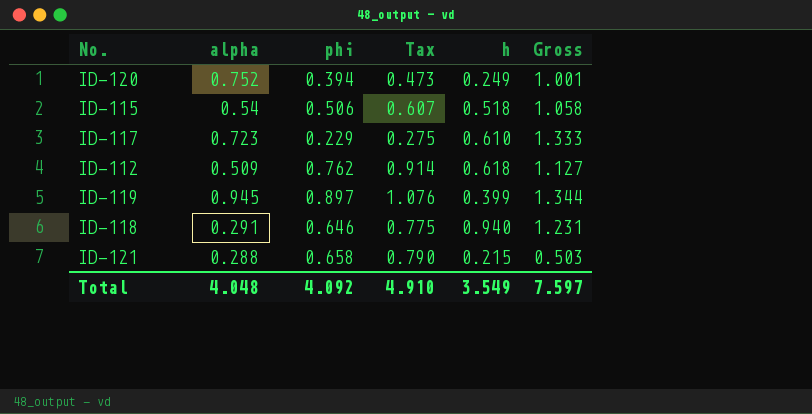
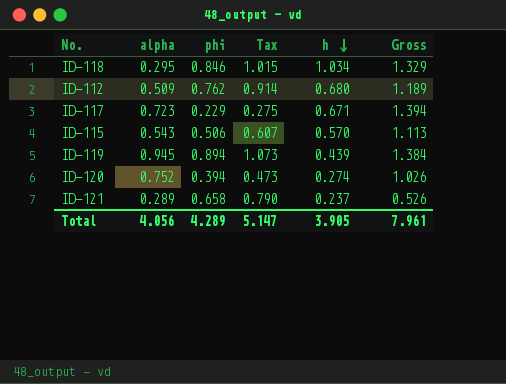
row order: none -> h descending
ID-118 | alpha: 0.291 -> 0.295
ID-118 | phi: 0.646 -> 0.846
ID-118 | Tax: 0.775 -> 1.015
ID-118 | h: 0.940 -> 1.034
ID-118 | Gross: 1.231 -> 1.329
ID-112 | h: 0.618 -> 0.680
ID-112 | Gross: 1.127 -> 1.189
ID-117 | h: 0.610 -> 0.671
ID-117 | Gross: 1.333 -> 1.394
ID-115 | alpha: 0.54 -> 0.543
ID-115 | h: 0.518 -> 0.570
ID-115 | Gross: 1.058 -> 1.113
ID-119 | phi: 0.897 -> 0.894
ID-119 | Tax: 1.076 -> 1.073
ID-119 | h: 0.399 -> 0.439
ID-119 | Gross: 1.344 -> 1.384
ID-120 | h: 0.249 -> 0.274
ID-120 | Gross: 1.001 -> 1.026
ID-121 | alpha: 0.288 -> 0.289
ID-121 | h: 0.215 -> 0.237
ID-121 | Gross: 0.503 -> 0.526
Total | alpha: 4.048 -> 4.056
Total | phi: 4.092 -> 4.289
Total | Tax: 4.910 -> 5.147
Total | h: 3.549 -> 3.905
Total | Gross: 7.597 -> 7.961

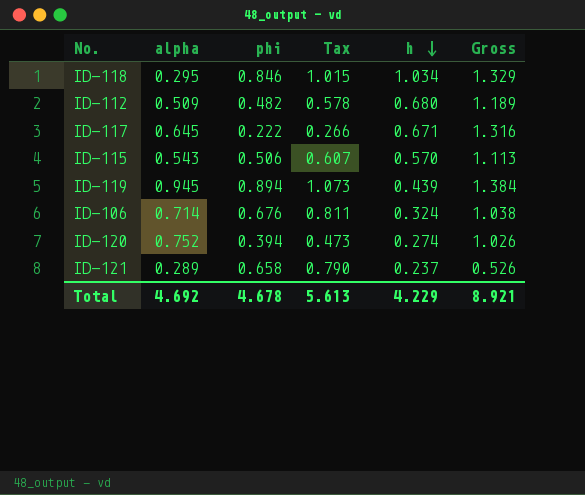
ID-112 | phi: 0.762 -> 0.482
ID-112 | Tax: 0.914 -> 0.578
ID-117 | alpha: 0.723 -> 0.645
ID-117 | phi: 0.229 -> 0.222
ID-117 | Tax: 0.275 -> 0.266
ID-117 | Gross: 1.394 -> 1.316
row ID-106: none -> 0.714 | 0.676 | 0.811 | 0.324 | 1.038
Total | alpha: 4.056 -> 4.692
Total | phi: 4.289 -> 4.678
Total | Tax: 5.147 -> 5.613
Total | h: 3.905 -> 4.229
Total | Gross: 7.961 -> 8.921

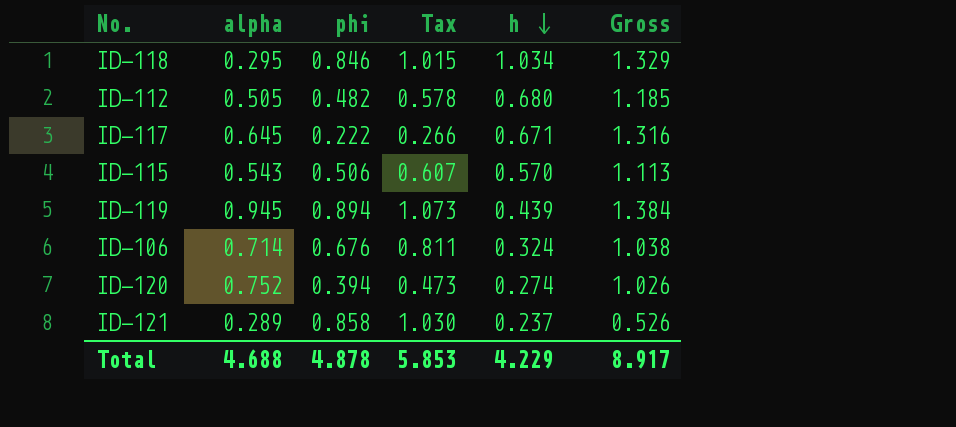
ID-112 | alpha: 0.509 -> 0.505
ID-112 | Gross: 1.189 -> 1.185
ID-121 | phi: 0.658 -> 0.858
ID-121 | Tax: 0.790 -> 1.030
Total | alpha: 4.692 -> 4.688
Total | phi: 4.678 -> 4.878
Total | Tax: 5.613 -> 5.853
Total | Gross: 8.921 -> 8.917

